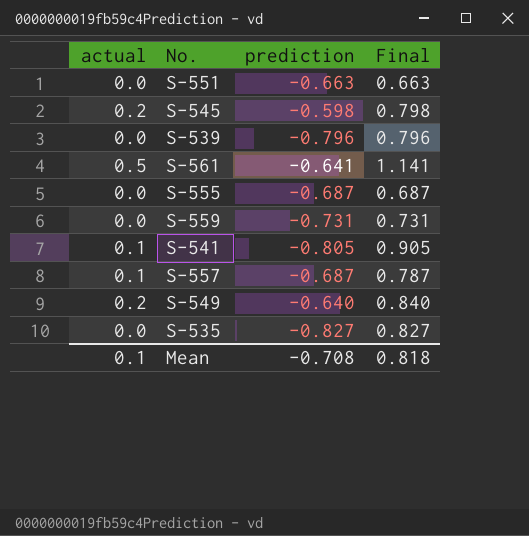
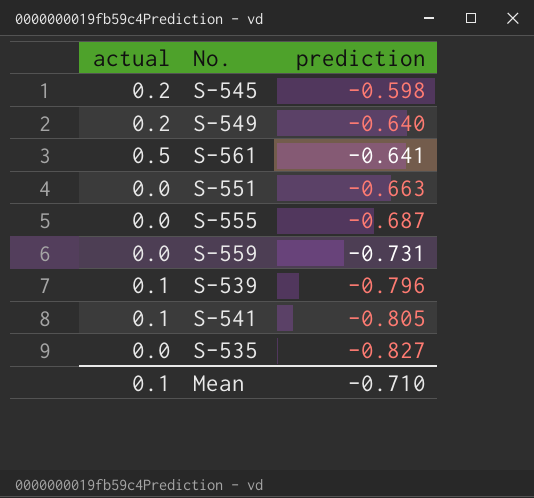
row order: none -> prediction descending
column Final | formula: [actual] - [prediction] -> none
row S-557: 0.1 | -0.687 | 0.787 -> none
S-539 | actual: 0.0 -> 0.1
Mean | prediction: -0.708 -> -0.710

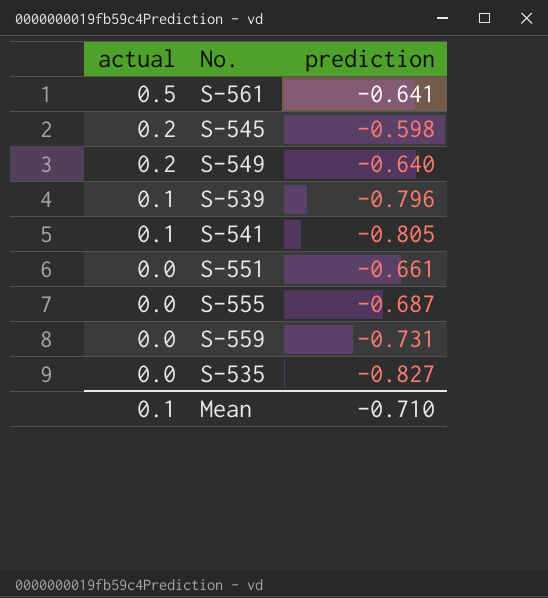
row order: prediction descending -> actual descending
S-551 | prediction: -0.663 -> -0.661

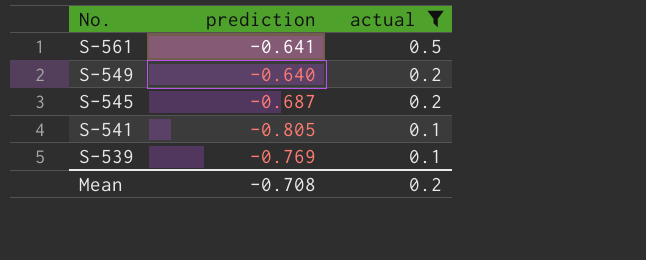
filter: none -> actual != 0.0
row order: actual descending -> No. descending
column actual | position: 1 -> 3
S-545 | prediction: -0.598 -> -0.687
S-539 | prediction: -0.796 -> -0.769
Mean | prediction: -0.710 -> -0.708
Mean | actual: 0.1 -> 0.2

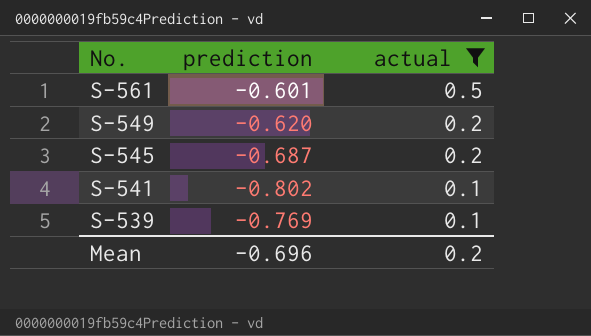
S-561 | prediction: -0.641 -> -0.601
S-549 | prediction: -0.640 -> -0.620
S-541 | prediction: -0.805 -> -0.802
Mean | prediction: -0.708 -> -0.696

